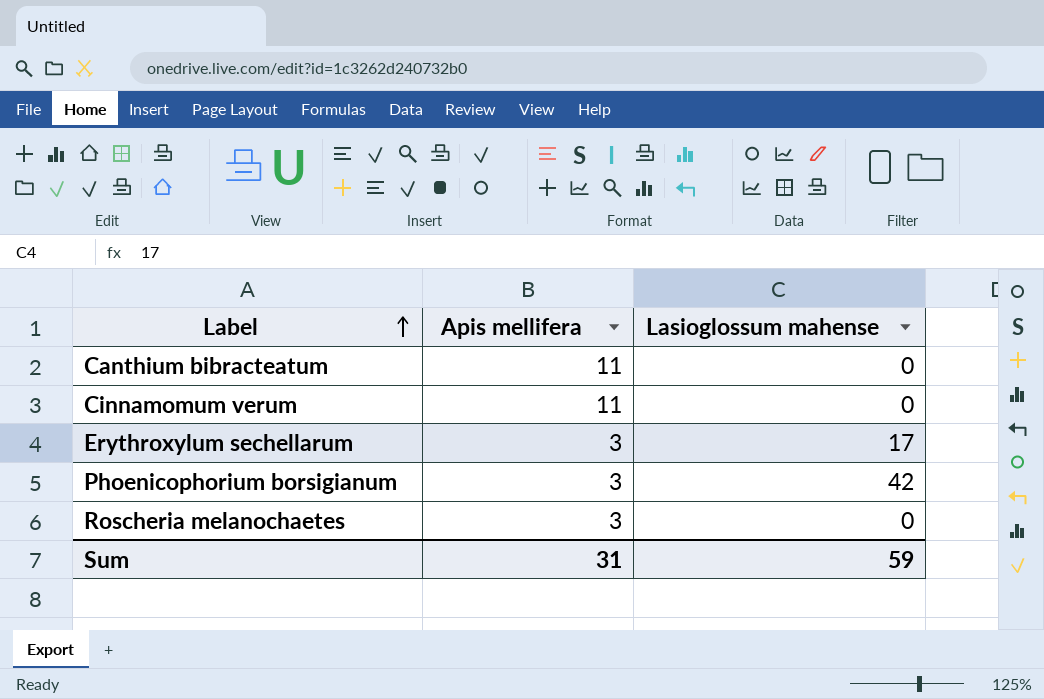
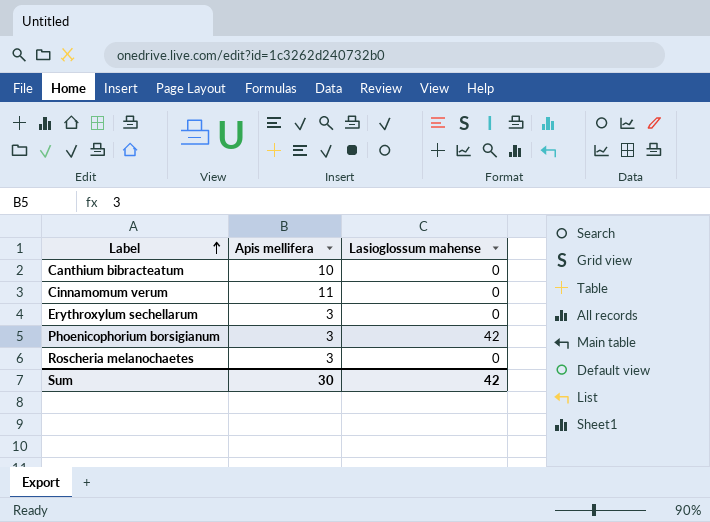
Canthium bibracteatum | Apis mellifera: 11 -> 10
Erythroxylum sechellarum | Lasioglossum mahense: 17 -> 0
Sum | Apis mellifera: 31 -> 30
Sum | Lasioglossum mahense: 59 -> 42

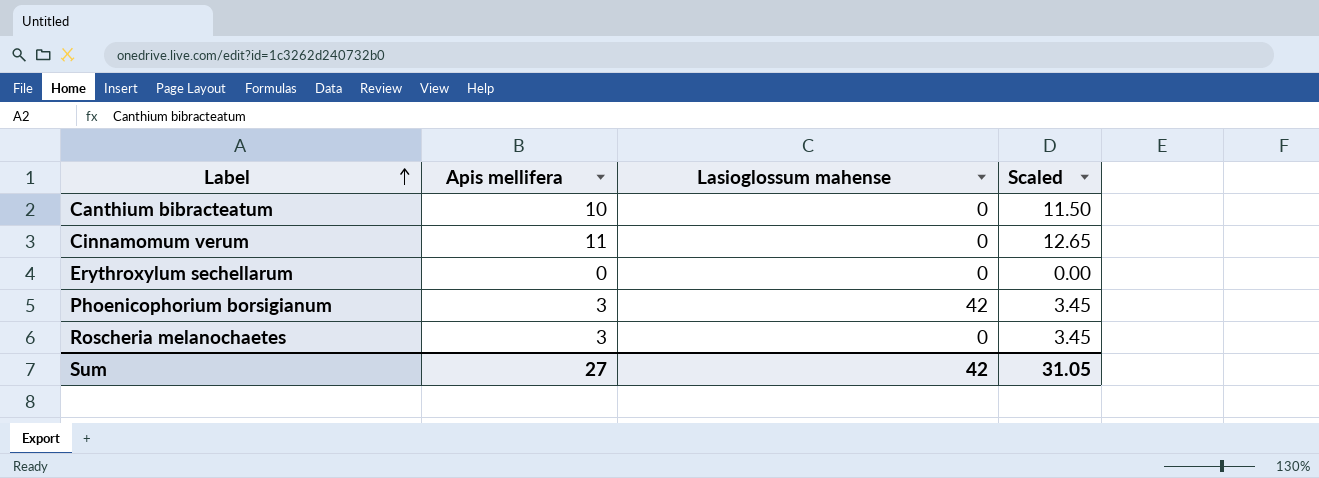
column Scaled | formula: none -> [Apis mellifera] * 1.15
Erythroxylum sechellarum | Apis mellifera: 3 -> 0
Sum | Apis mellifera: 30 -> 27

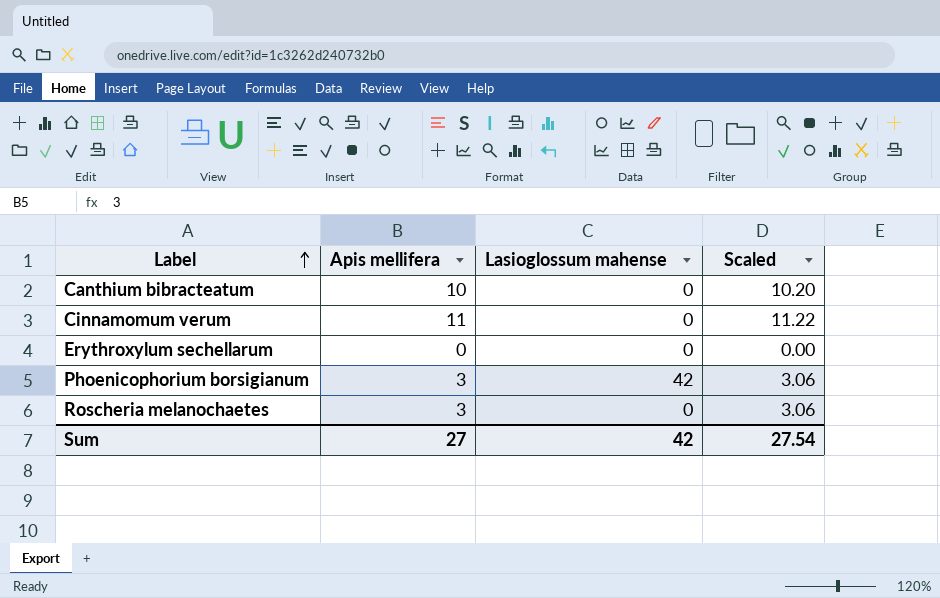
column Scaled | formula: [Apis mellifera] * 1.15 -> [Apis mellifera] * 1.02
Sum | Scaled: 31.05 -> 27.54

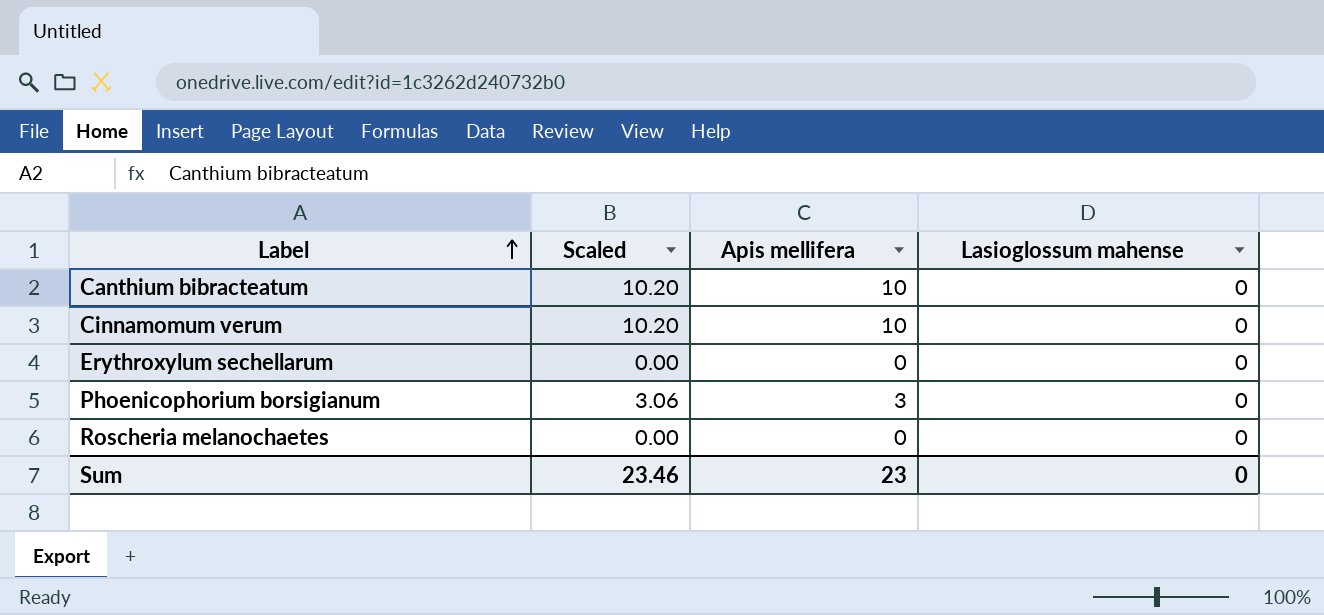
column Scaled | position: 4 -> 2
Cinnamomum verum | Scaled: 11.22 -> 10.20
Cinnamomum verum | Apis mellifera: 11 -> 10
Phoenicophorium borsigianum | Lasioglossum mahense: 42 -> 0
Roscheria melanochaetes | Scaled: 3.06 -> 0.00
Roscheria melanochaetes | Apis mellifera: 3 -> 0
Sum | Scaled: 27.54 -> 23.46
Sum | Apis mellifera: 27 -> 23
Sum | Lasioglossum mahense: 42 -> 0

